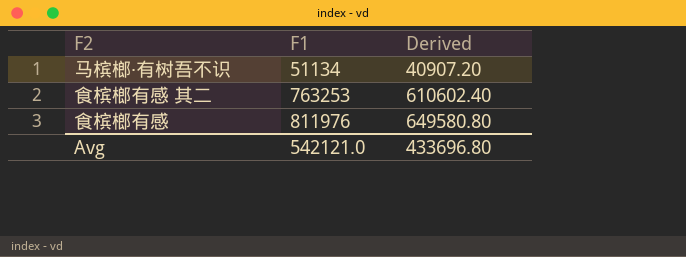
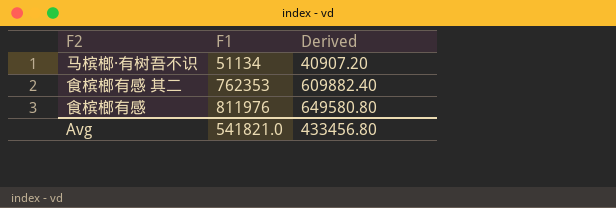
食槟榔有感 其二 | F1: 763253 -> 762353
食槟榔有感 其二 | Derived: 610602.40 -> 609882.40
Avg | F1: 542121.0 -> 541821.0
Avg | Derived: 433696.80 -> 433456.80

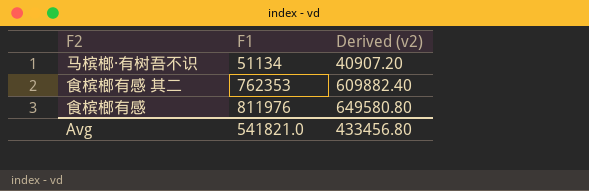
column name: Derived -> Derived (v2)

